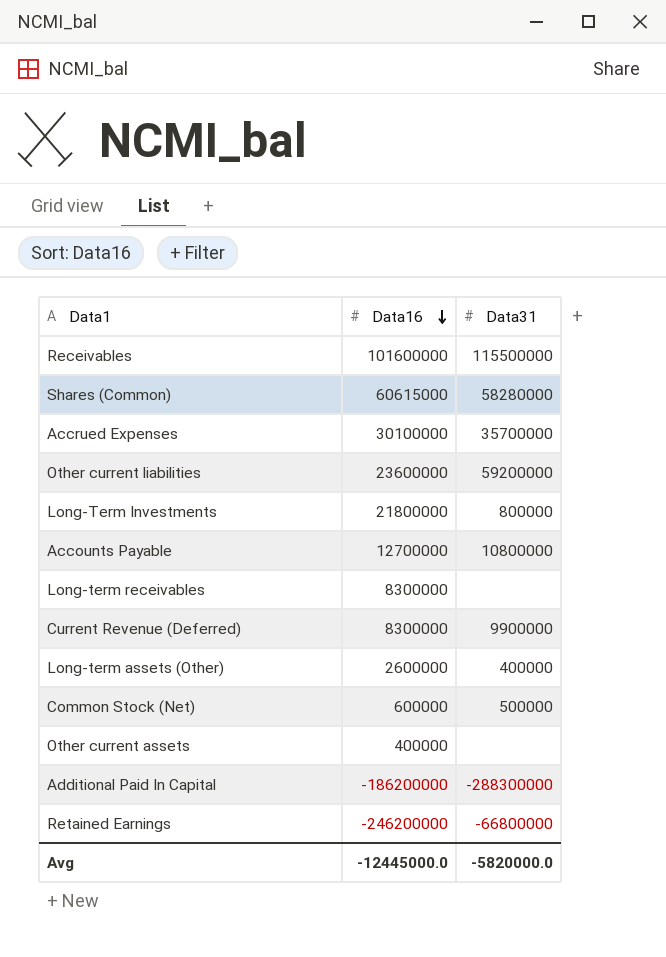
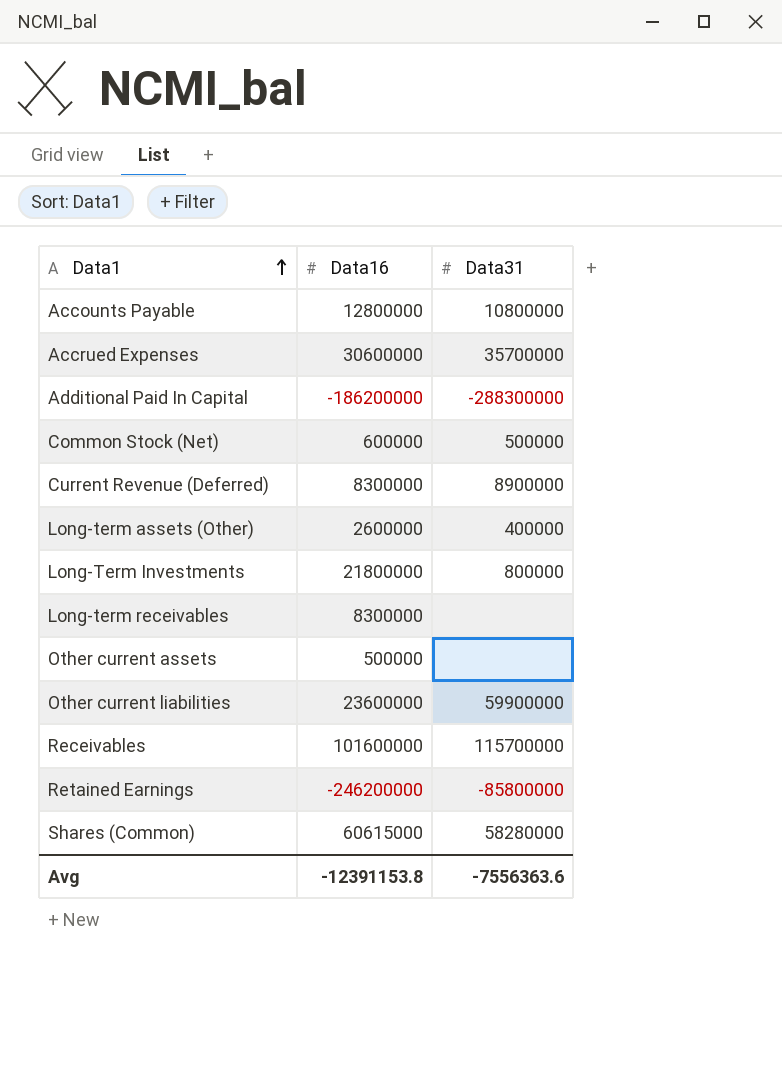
row order: Data16 descending -> Data1 ascending
Accounts Payable | Data16: 12700000 -> 12800000
Accrued Expenses | Data16: 30100000 -> 30600000
Current Revenue (Deferred) | Data31: 9900000 -> 8900000
Other current assets | Data16: 400000 -> 500000
Other current liabilities | Data31: 59200000 -> 59900000
Receivables | Data31: 115500000 -> 115700000
Retained Earnings | Data31: -66800000 -> -85800000
Avg | Data16: -12445000.0 -> -12391153.8
Avg | Data31: -5820000.0 -> -7556363.6

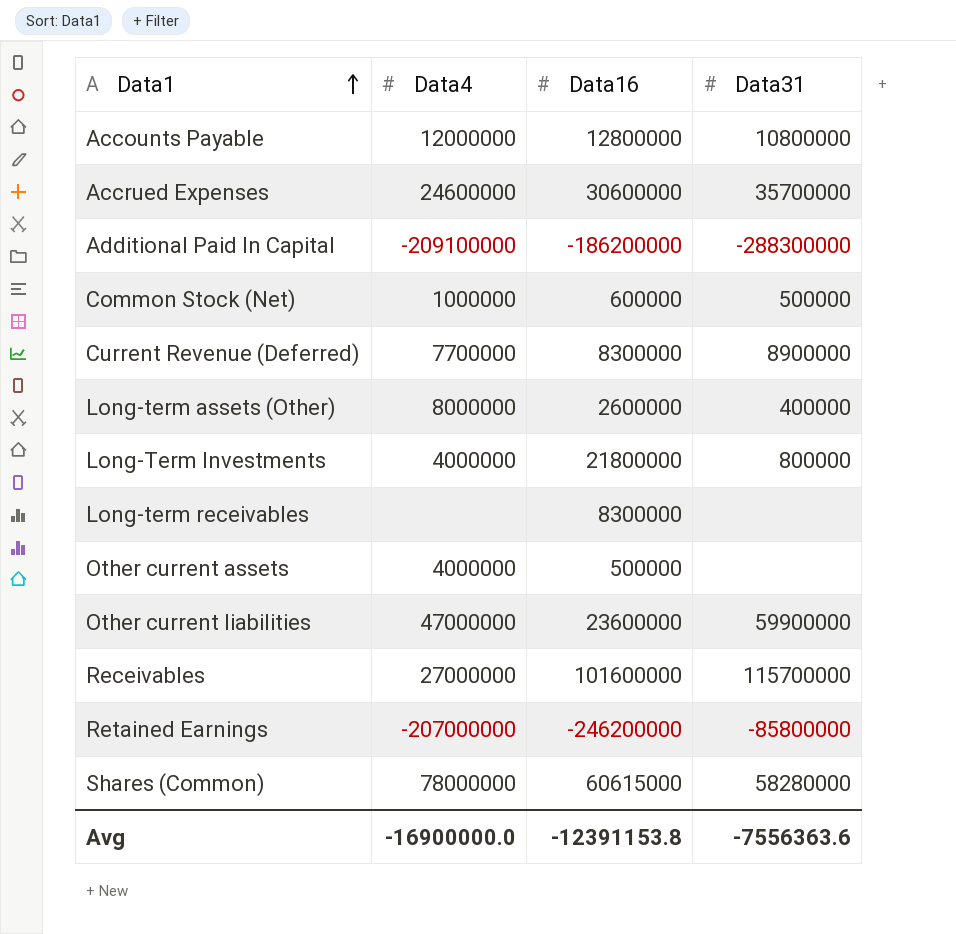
column Data4 | position: none -> 2

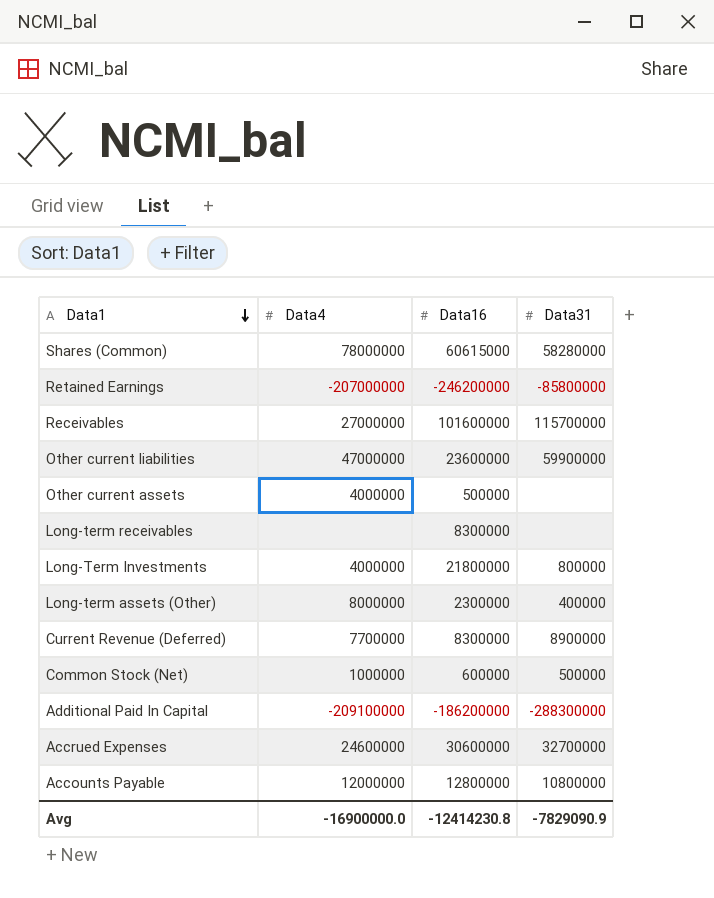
row order: Data1 ascending -> Data1 descending
Long-term assets (Other) | Data16: 2600000 -> 2300000
Accrued Expenses | Data31: 35700000 -> 32700000
Avg | Data16: -12391153.8 -> -12414230.8
Avg | Data31: -7556363.6 -> -7829090.9

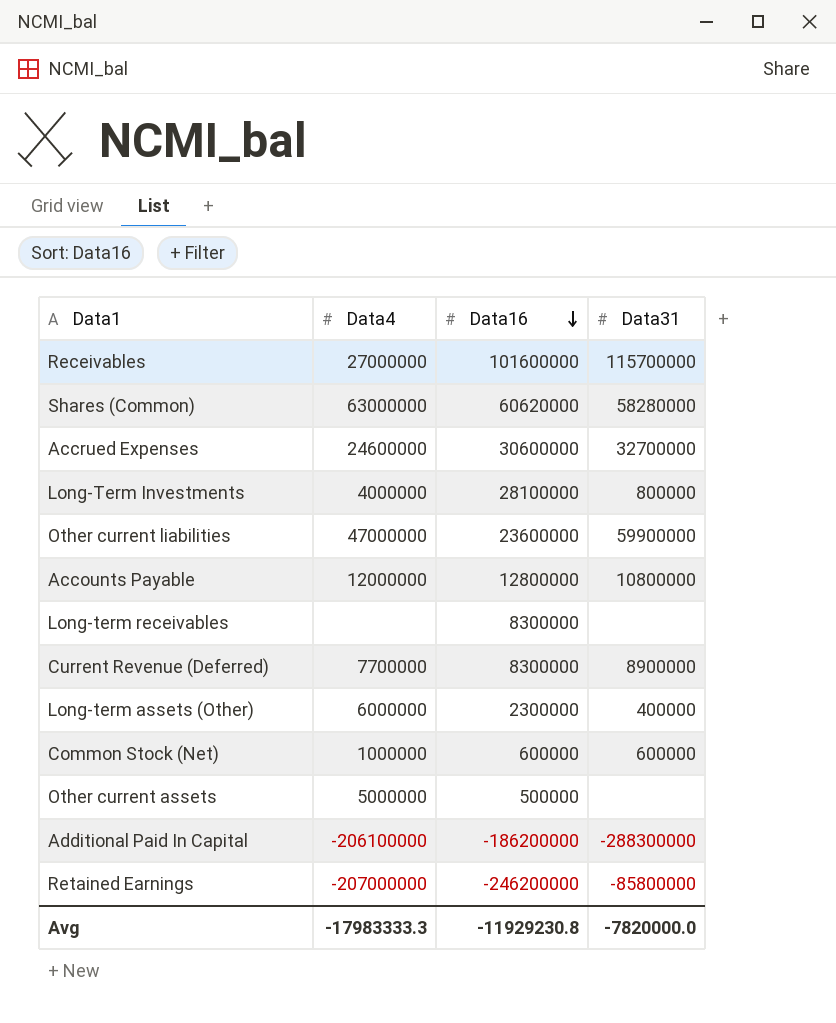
row order: Data1 descending -> Data16 descending
Shares (Common) | Data4: 78000000 -> 63000000
Shares (Common) | Data16: 60615000 -> 60620000
Long-Term Investments | Data16: 21800000 -> 28100000
Long-term assets (Other) | Data4: 8000000 -> 6000000
Common Stock (Net) | Data31: 500000 -> 600000
Other current assets | Data4: 4000000 -> 5000000
Additional Paid In Capital | Data4: -209100000 -> -206100000
Avg | Data4: -16900000.0 -> -17983333.3
Avg | Data16: -12414230.8 -> -11929230.8
Avg | Data31: -7829090.9 -> -7820000.0

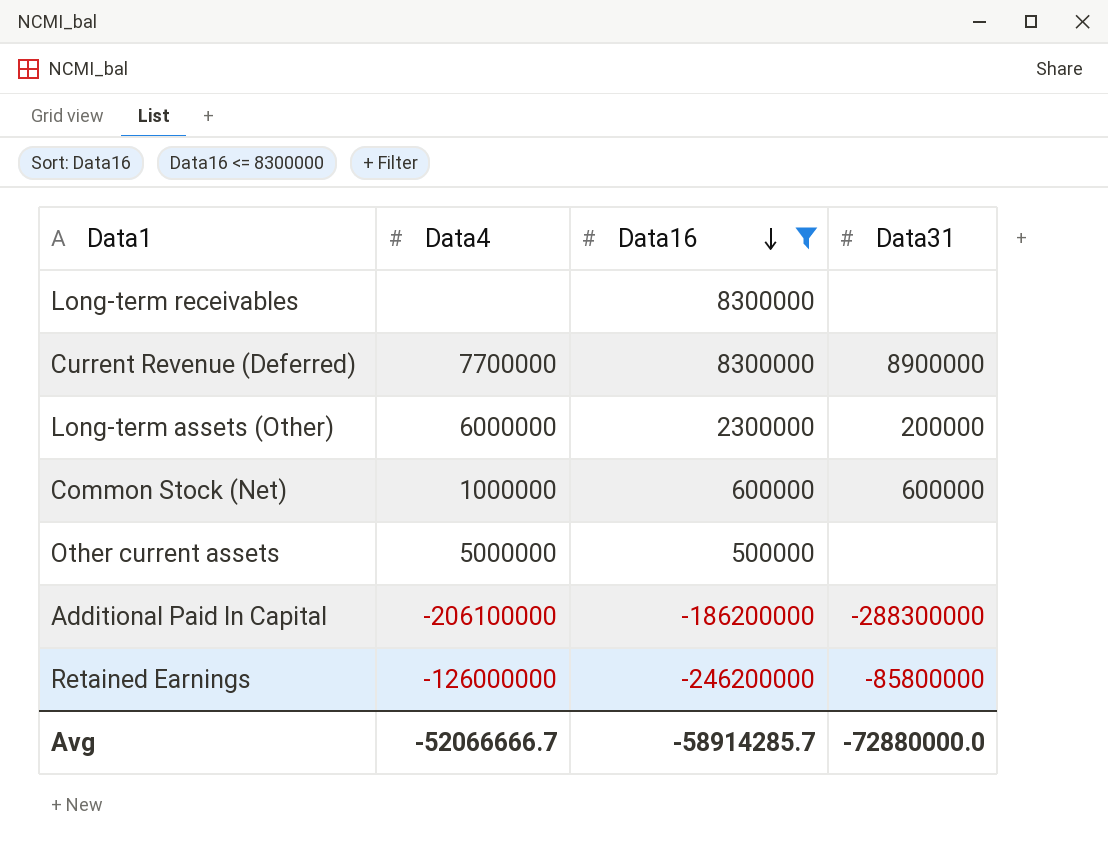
filter: none -> Data16 <= 8300000
Long-term assets (Other) | Data31: 400000 -> 200000
Retained Earnings | Data4: -207000000 -> -126000000
Avg | Data4: -17983333.3 -> -52066666.7
Avg | Data16: -11929230.8 -> -58914285.7
Avg | Data31: -7820000.0 -> -72880000.0

